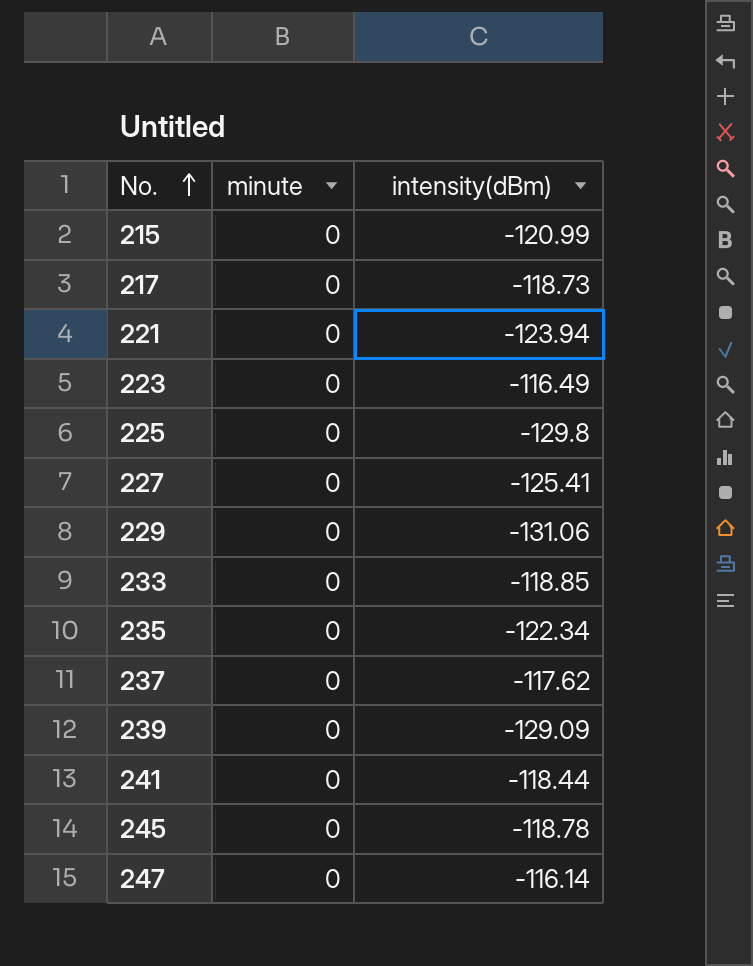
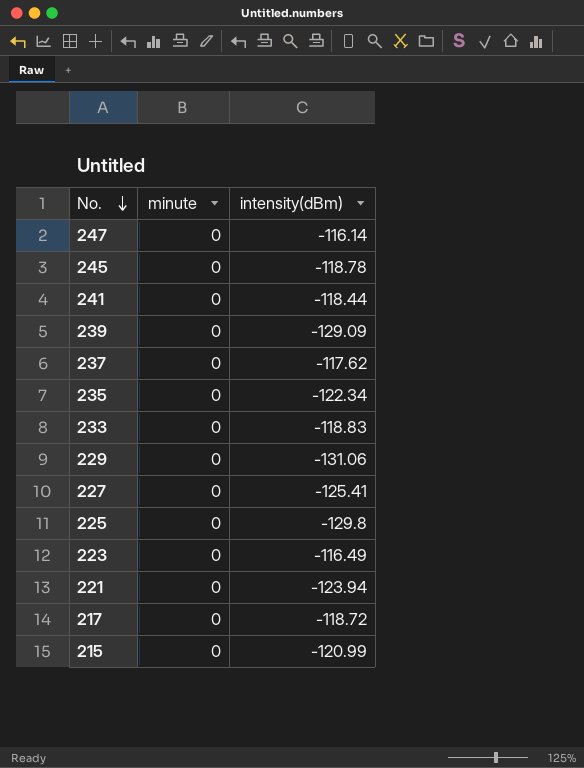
row order: No. ascending -> No. descending
233 | intensity(dBm): -118.85 -> -118.83
217 | intensity(dBm): -118.73 -> -118.72

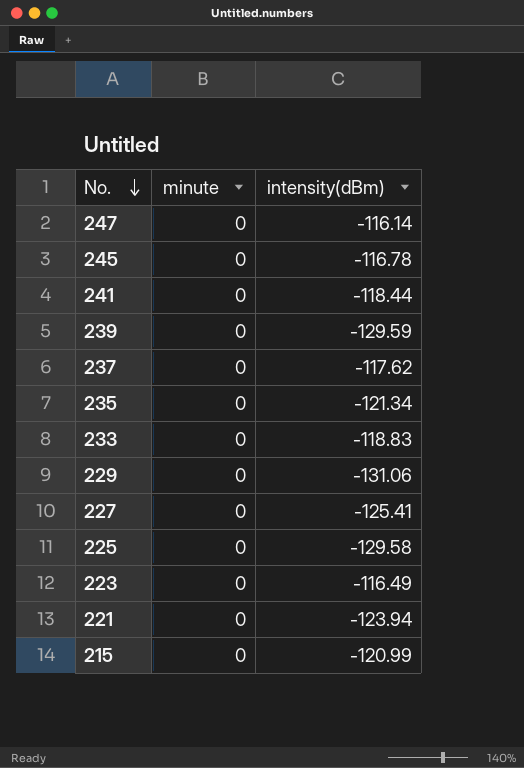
row 217: 0 | -118.72 -> none
245 | intensity(dBm): -118.78 -> -116.78
239 | intensity(dBm): -129.09 -> -129.59
235 | intensity(dBm): -122.34 -> -121.34
225 | intensity(dBm): -129.8 -> -129.58

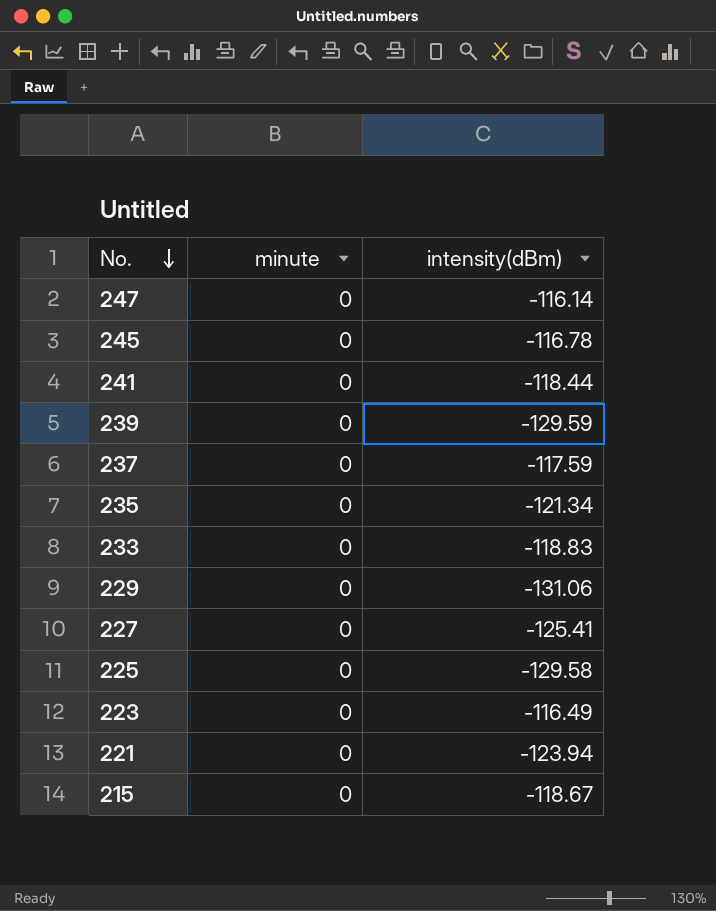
237 | intensity(dBm): -117.62 -> -117.59
215 | intensity(dBm): -120.99 -> -118.67

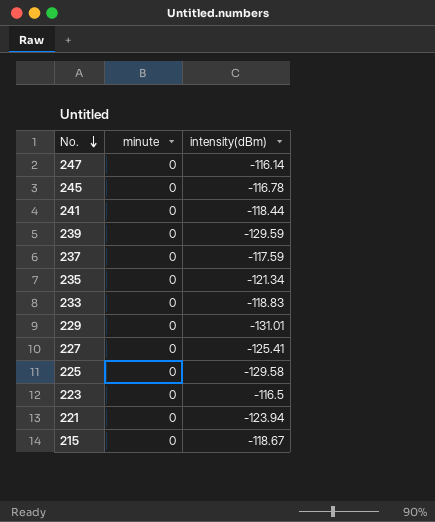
229 | intensity(dBm): -131.06 -> -131.01
223 | intensity(dBm): -116.49 -> -116.5

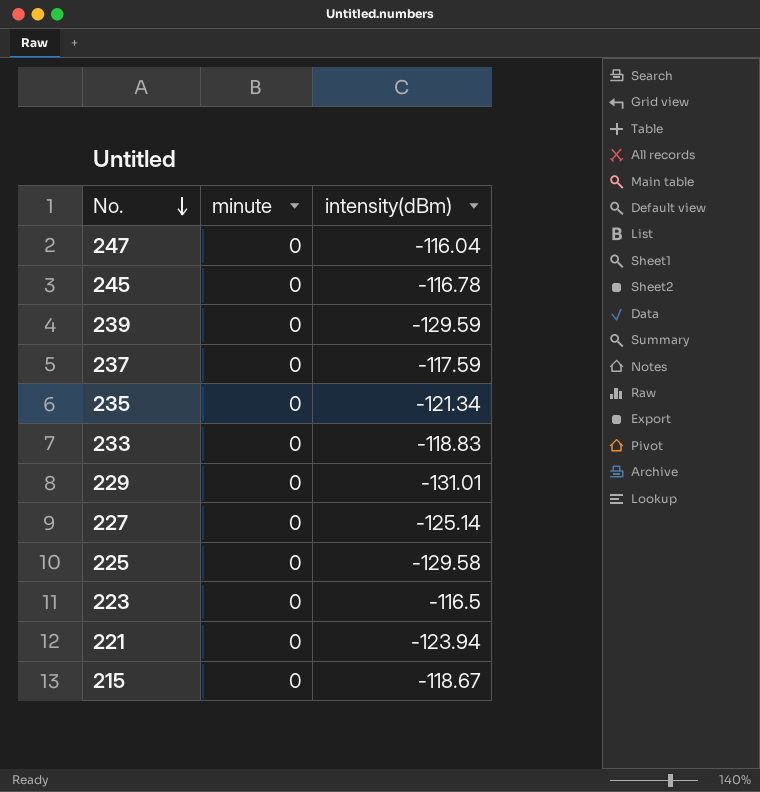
row 241: 0 | -118.44 -> none
247 | intensity(dBm): -116.14 -> -116.04
227 | intensity(dBm): -125.41 -> -125.14

